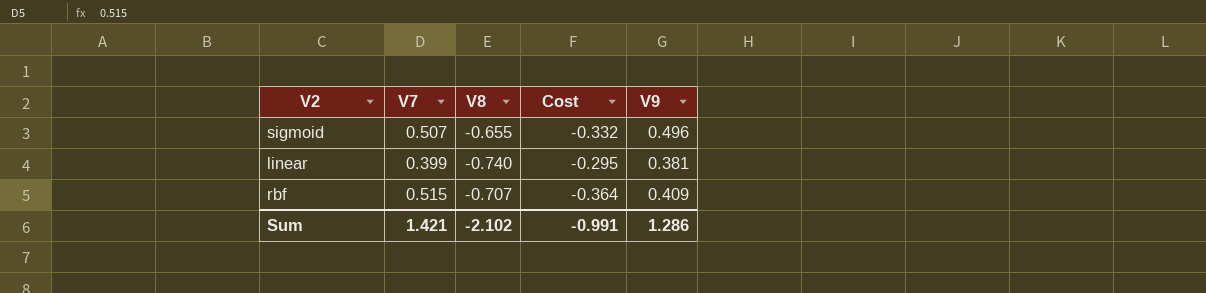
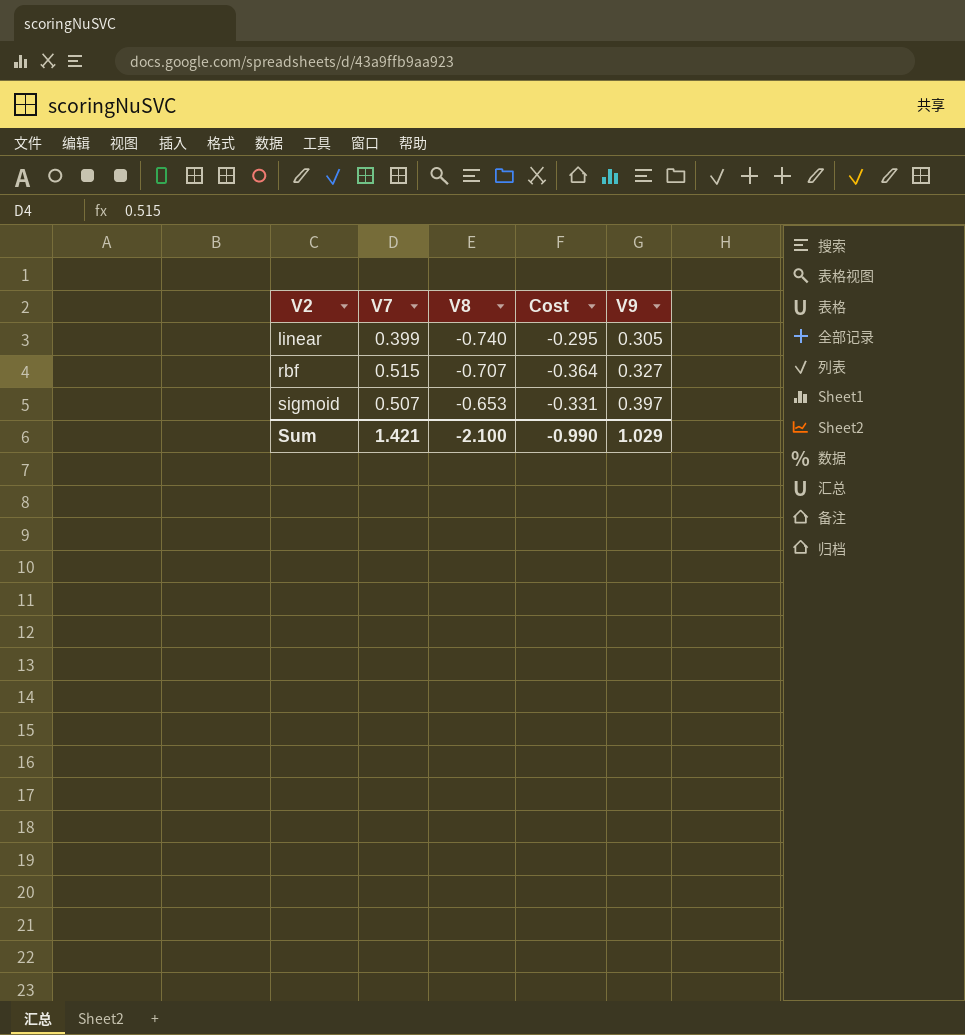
row order: none -> V2 ascending
linear | V9: 0.381 -> 0.305
rbf | V9: 0.409 -> 0.327
sigmoid | V8: -0.655 -> -0.653
sigmoid | Cost: -0.332 -> -0.331
sigmoid | V9: 0.496 -> 0.397
Sum | V8: -2.102 -> -2.100
Sum | Cost: -0.991 -> -0.990
Sum | V9: 1.286 -> 1.029

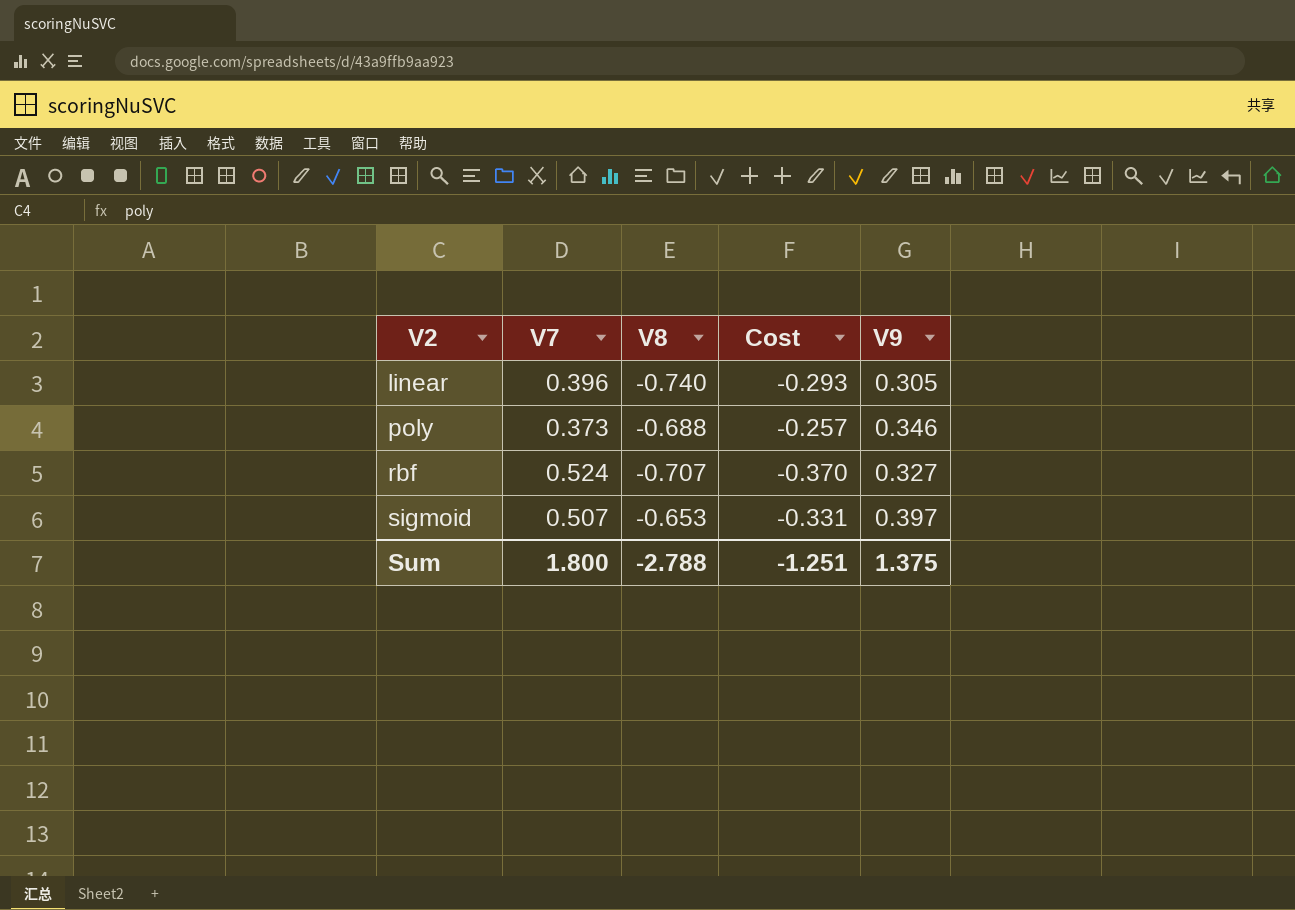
linear | V7: 0.399 -> 0.396
linear | Cost: -0.295 -> -0.293
row poly: none -> 0.373 | -0.688 | -0.257 | 0.346
rbf | V7: 0.515 -> 0.524
rbf | Cost: -0.364 -> -0.370
Sum | V7: 1.421 -> 1.800
Sum | V8: -2.100 -> -2.788
Sum | Cost: -0.990 -> -1.251
Sum | V9: 1.029 -> 1.375

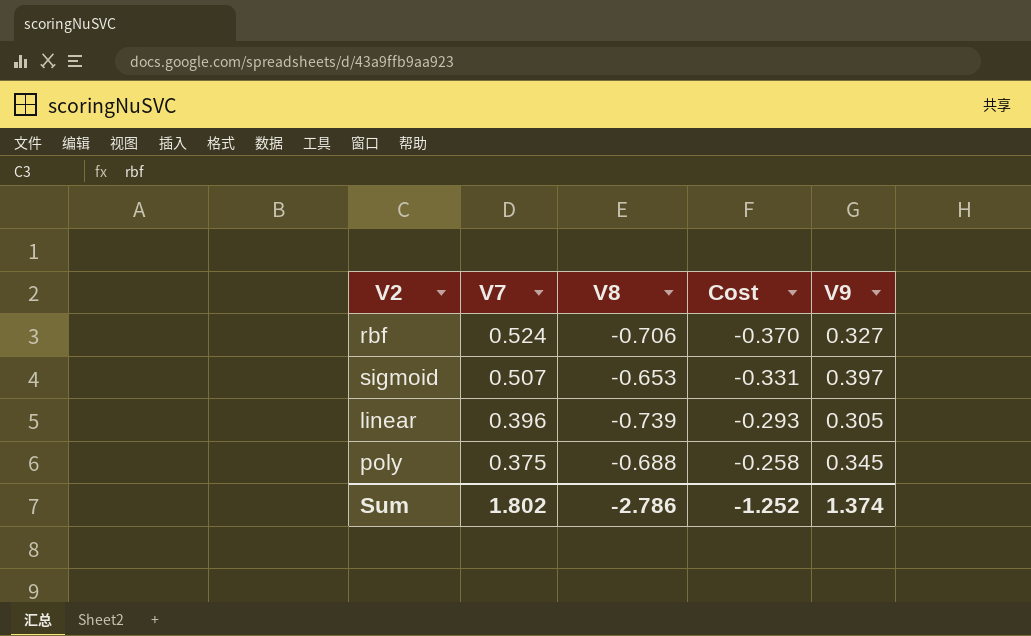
row order: V2 ascending -> V7 descending
rbf | V8: -0.707 -> -0.706
linear | V8: -0.740 -> -0.739
poly | V7: 0.373 -> 0.375
poly | Cost: -0.257 -> -0.258
poly | V9: 0.346 -> 0.345
Sum | V7: 1.800 -> 1.802
Sum | V8: -2.788 -> -2.786
Sum | Cost: -1.251 -> -1.252
Sum | V9: 1.375 -> 1.374

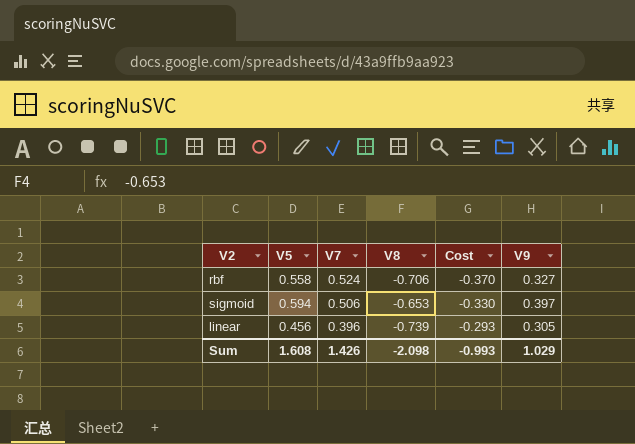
column V5 | position: none -> 2
row poly: 0.375 | -0.688 | -0.258 | 0.345 -> none
sigmoid | V7: 0.507 -> 0.506
sigmoid | Cost: -0.331 -> -0.330
Sum | V7: 1.802 -> 1.426
Sum | V8: -2.786 -> -2.098
Sum | Cost: -1.252 -> -0.993
Sum | V9: 1.374 -> 1.029

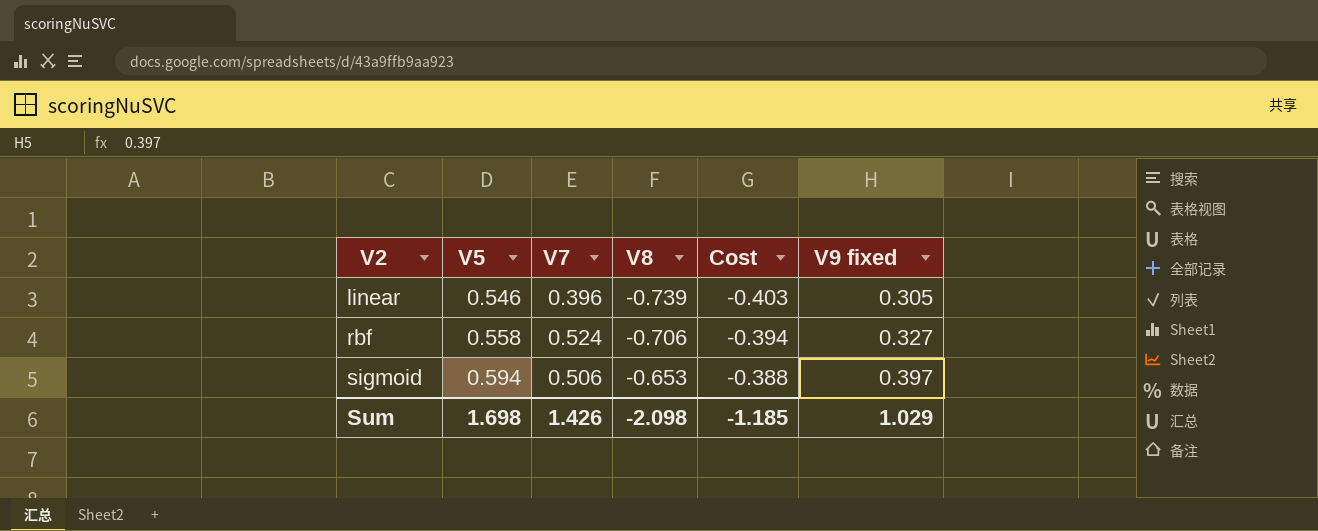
row order: V7 descending -> V2 ascending
column Cost | formula: [V7] * [V8] -> [V5] * [V8]
column name: V9 -> V9 fixed
linear | V5: 0.456 -> 0.546
Sum | V5: 1.608 -> 1.698
Sum | Cost: -0.993 -> -1.185

